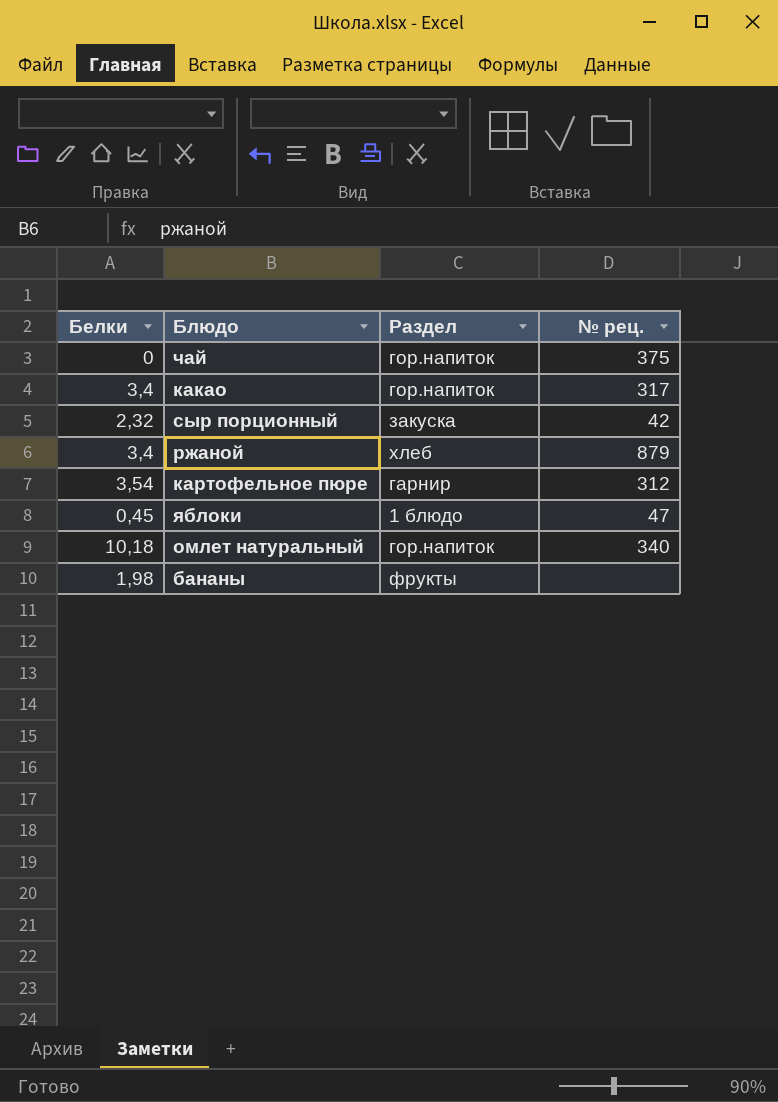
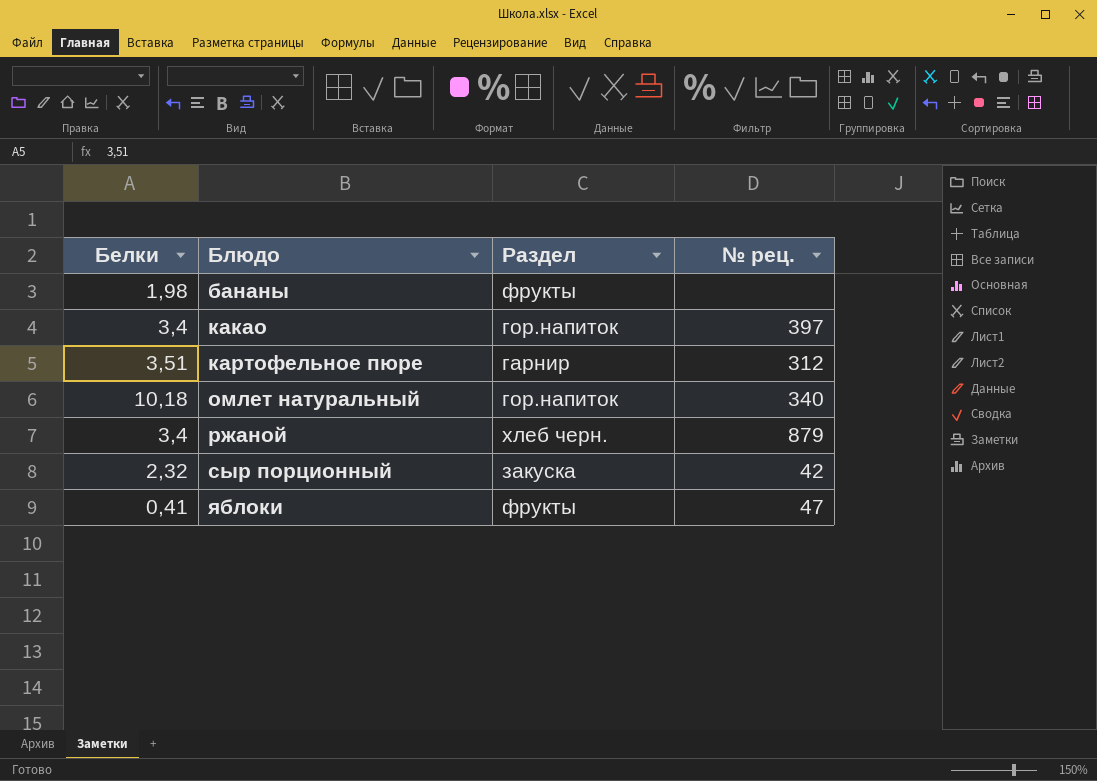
row order: none -> Блюдо ascending
row чай: 0 | гор.напиток | 375 -> none
какао | № рец.: 317 -> 397
картофельное пюре | Белки: 3,54 -> 3,51
ржаной | Раздел: хлеб -> хлеб черн.
яблоки | Белки: 0,45 -> 0,41
яблоки | Раздел: 1 блюдо -> фрукты

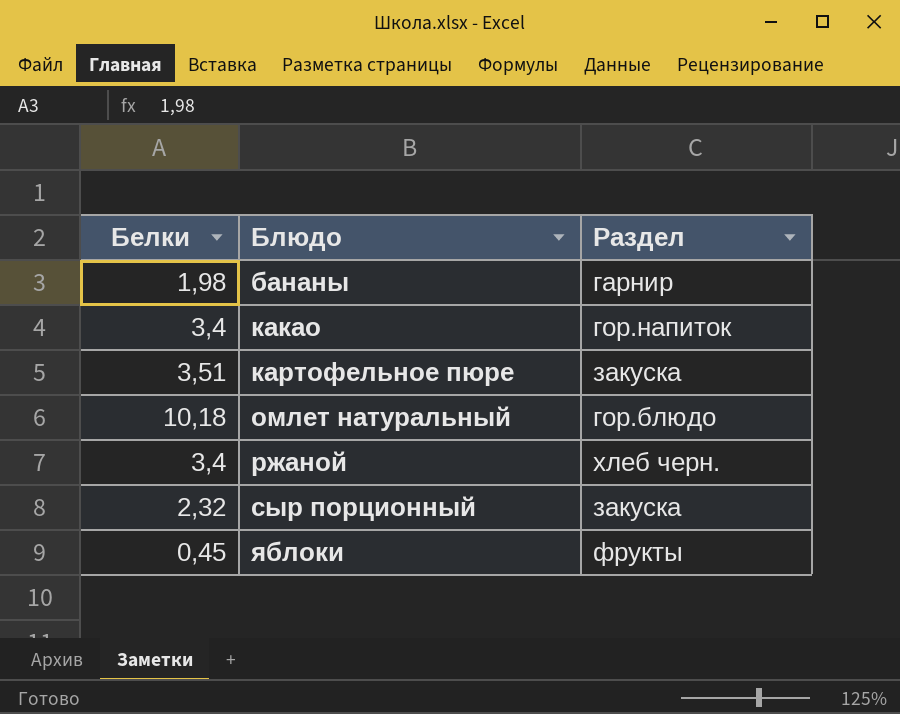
column № рец. | position: 4 -> none
бананы | Раздел: фрукты -> гарнир
картофельное пюре | Раздел: гарнир -> закуска
омлет натуральный | Раздел: гор.напиток -> гор.блюдо
яблоки | Белки: 0,41 -> 0,45

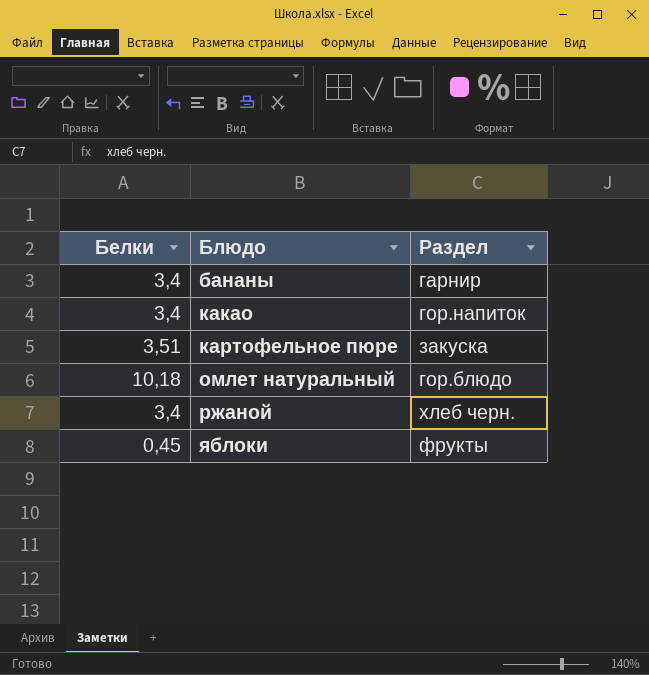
row сыр порционный: 2,32 | закуска -> none
бананы | Белки: 1,98 -> 3,4

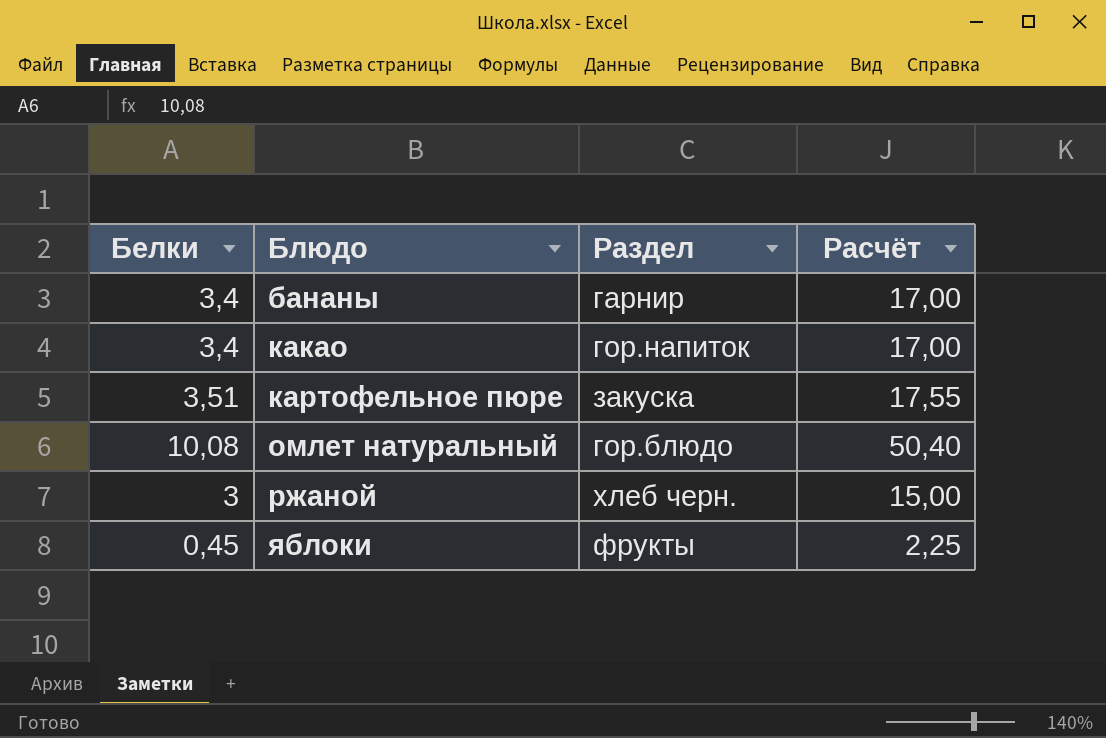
column Расчёт | formula: none -> [Белки] * 5
омлет натуральный | Белки: 10,18 -> 10,08
ржаной | Белки: 3,4 -> 3

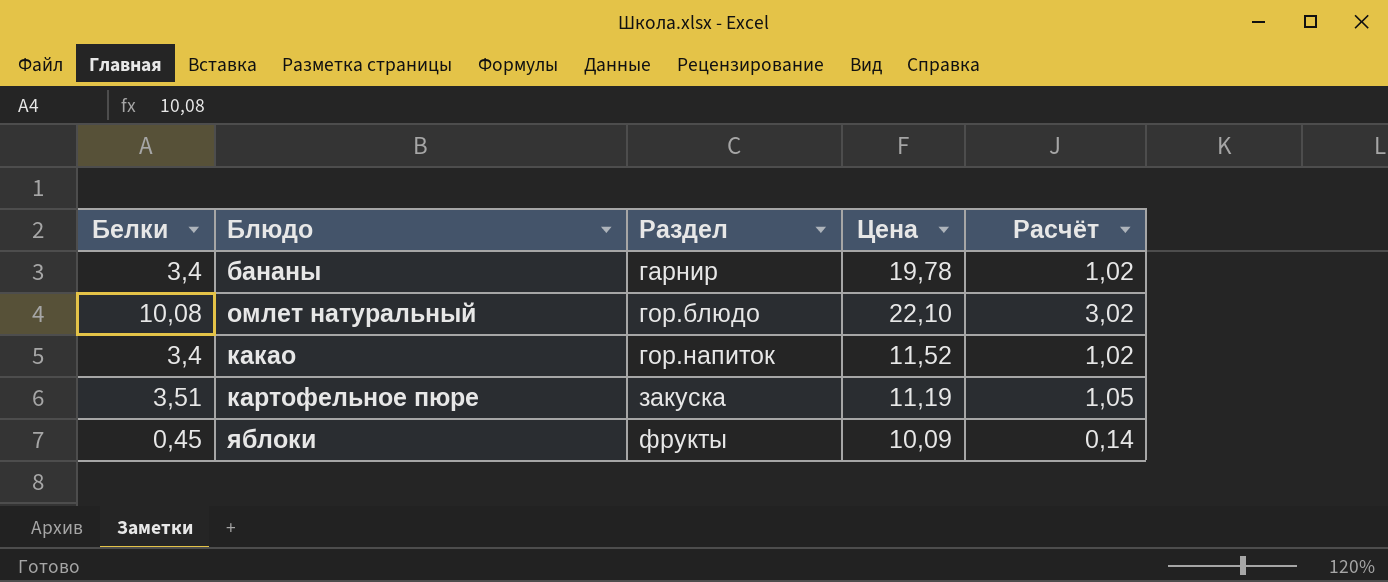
row order: Блюдо ascending -> Раздел ascending
column Цена | position: none -> 4
column Расчёт | formula: [Белки] * 5 -> [Белки] * 0,3
row ржаной: 3 | хлеб черн. | 15,00 -> none

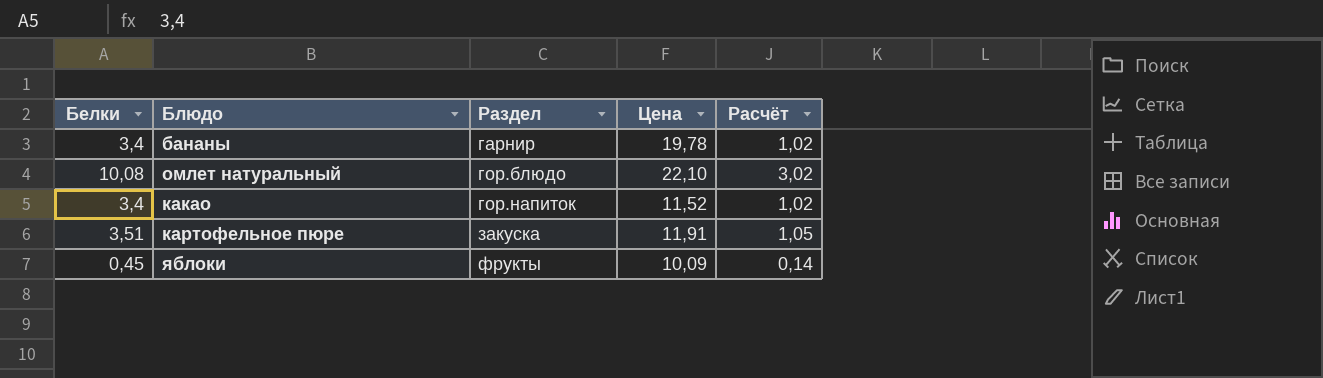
картофельное пюре | Цена: 11,19 -> 11,91

